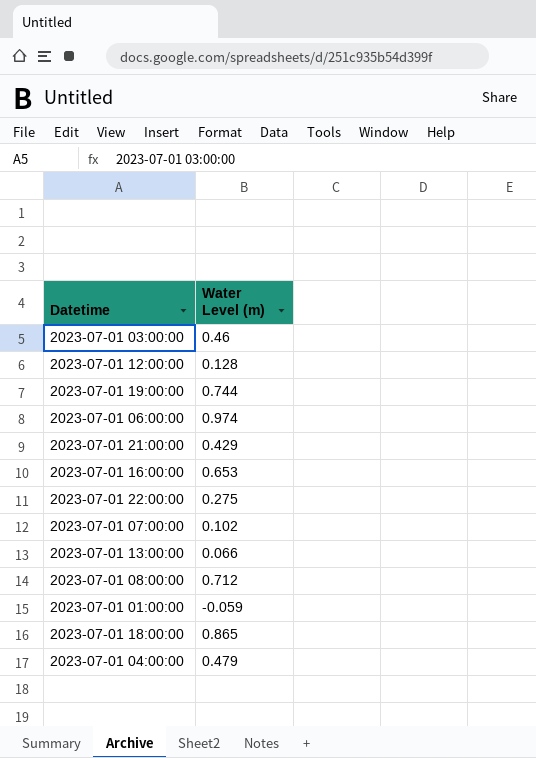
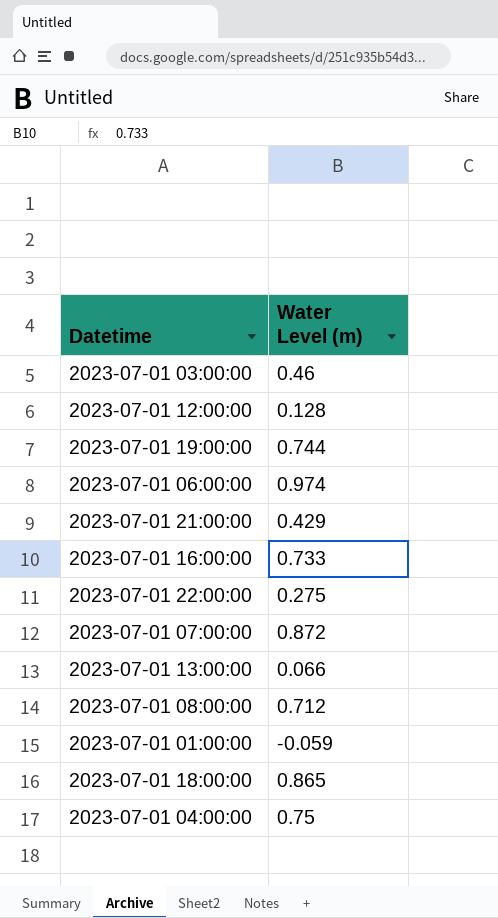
2023-07-01 16:00:00 | Water Level (m): 0.653 -> 0.733
2023-07-01 07:00:00 | Water Level (m): 0.102 -> 0.872
2023-07-01 04:00:00 | Water Level (m): 0.479 -> 0.75

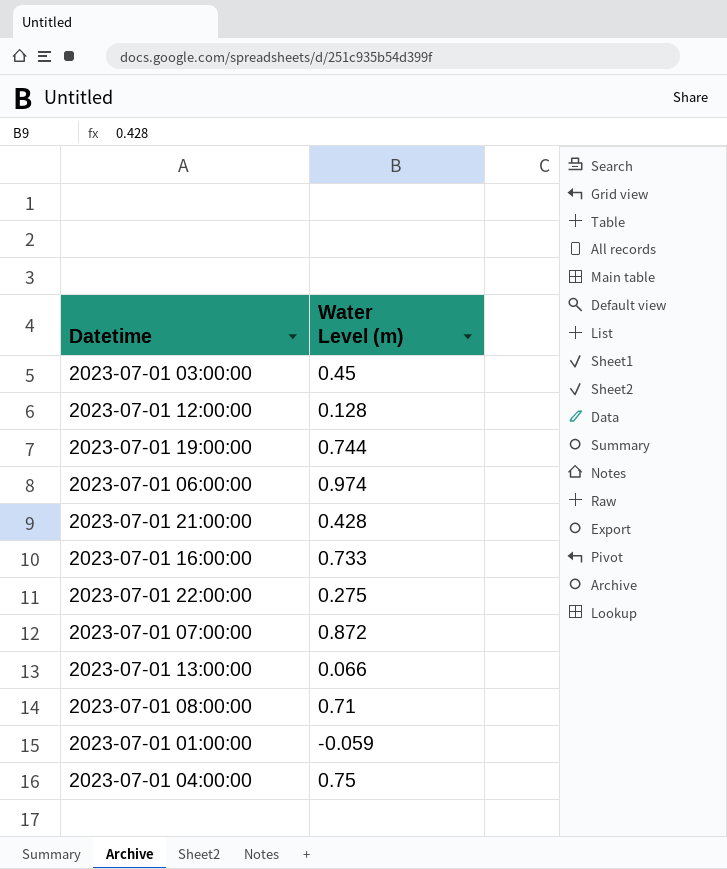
row 2023-07-01 18:00:00: 0.865 -> none
2023-07-01 03:00:00 | Water Level (m): 0.46 -> 0.45
2023-07-01 21:00:00 | Water Level (m): 0.429 -> 0.428
2023-07-01 08:00:00 | Water Level (m): 0.712 -> 0.71

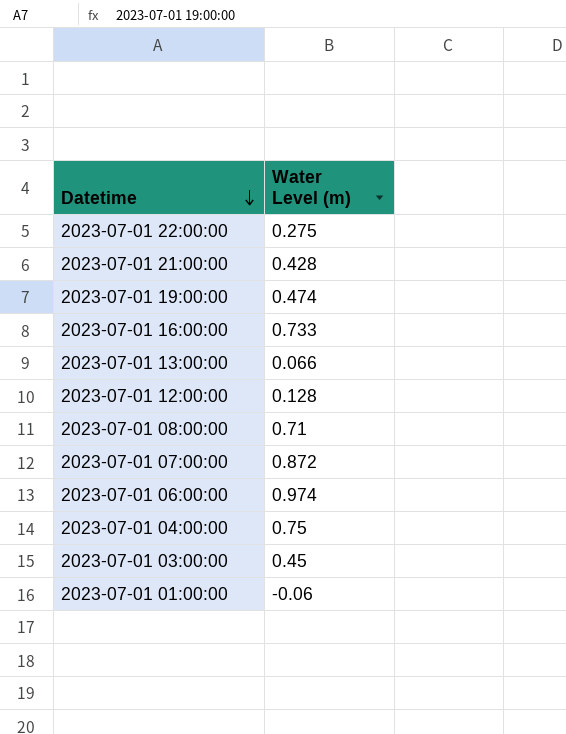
row order: none -> Datetime descending
2023-07-01 19:00:00 | Water Level (m): 0.744 -> 0.474
2023-07-01 01:00:00 | Water Level (m): -0.059 -> -0.06

